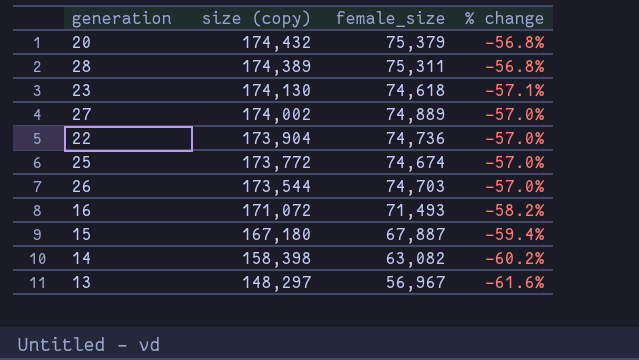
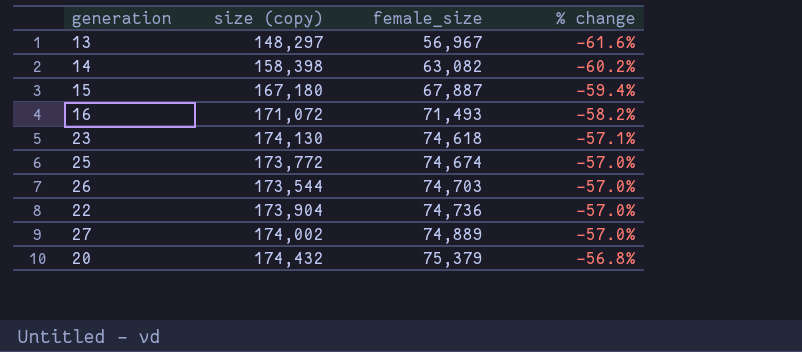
row order: size (copy) descending -> female_size ascending
row 28: 174,389 | 75,311 | -56.8% -> none

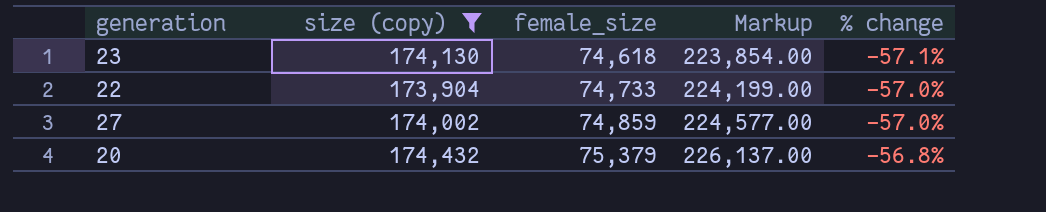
filter: none -> size (copy) >= 173,904
column Markup | formula: none -> [female_size] * 3
22 | female_size: 74,736 -> 74,733
27 | female_size: 74,889 -> 74,859

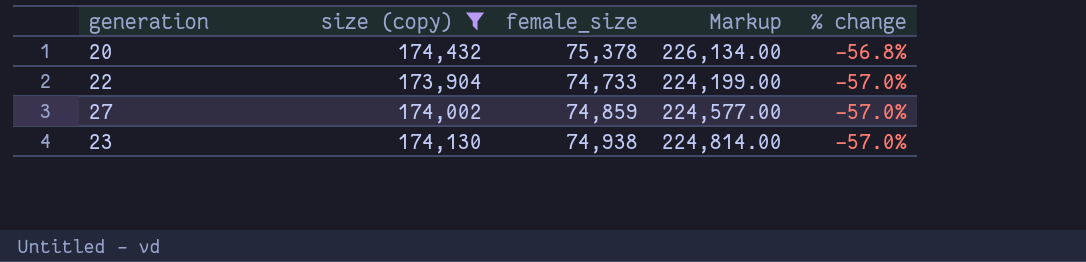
row order: female_size ascending -> % change descending
20 | female_size: 75,379 -> 75,378
20 | Markup: 226,137.00 -> 226,134.00
23 | female_size: 74,618 -> 74,938
23 | Markup: 223,854.00 -> 224,814.00
23 | % change: -57.1% -> -57.0%

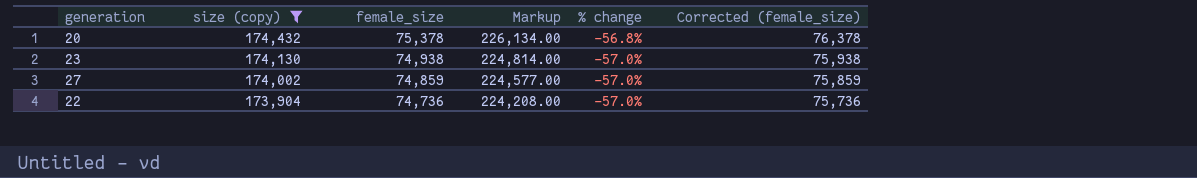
row order: % change descending -> size (copy) descending
column Corrected (female_size) | formula: none -> [female_size] + 1000
22 | female_size: 74,733 -> 74,736
22 | Markup: 224,199.00 -> 224,208.00

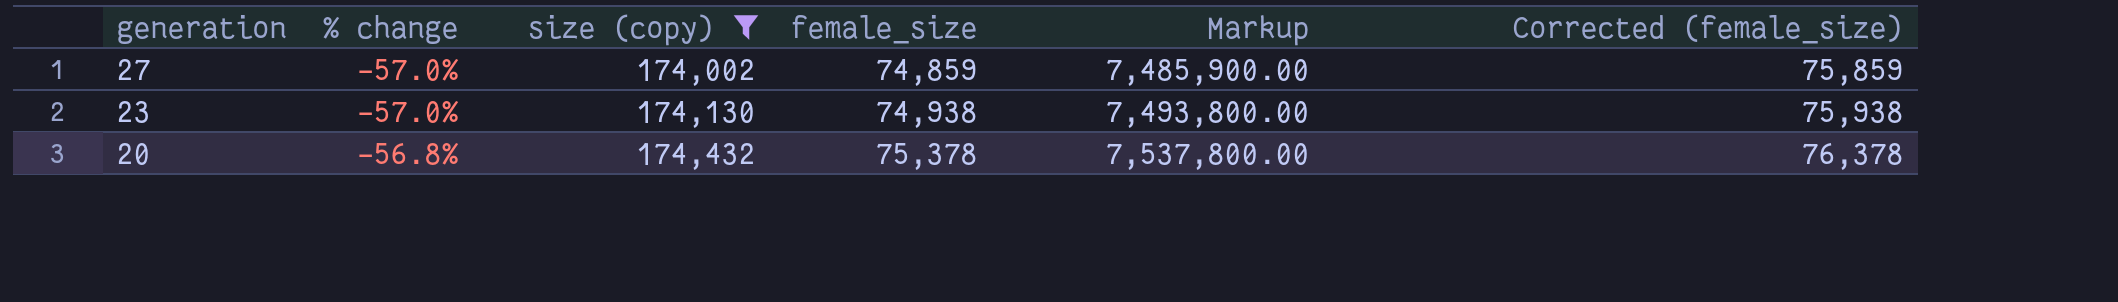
row order: size (copy) descending -> generation descending
column % change | position: 5 -> 2
column Markup | formula: [female_size] * 3 -> [female_size] * 100
row 22: 173,904 | 74,736 | 224,208.00 | -57.0% | 75,736 -> none

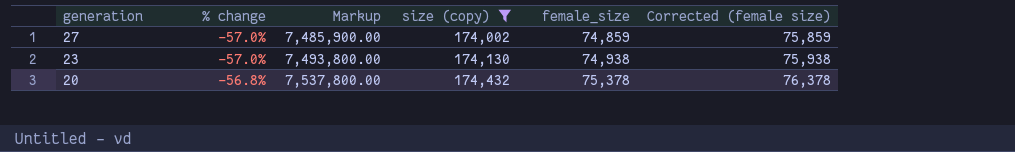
column Markup | position: 5 -> 3
column name: Corrected (female_size) -> Corrected (female size)

